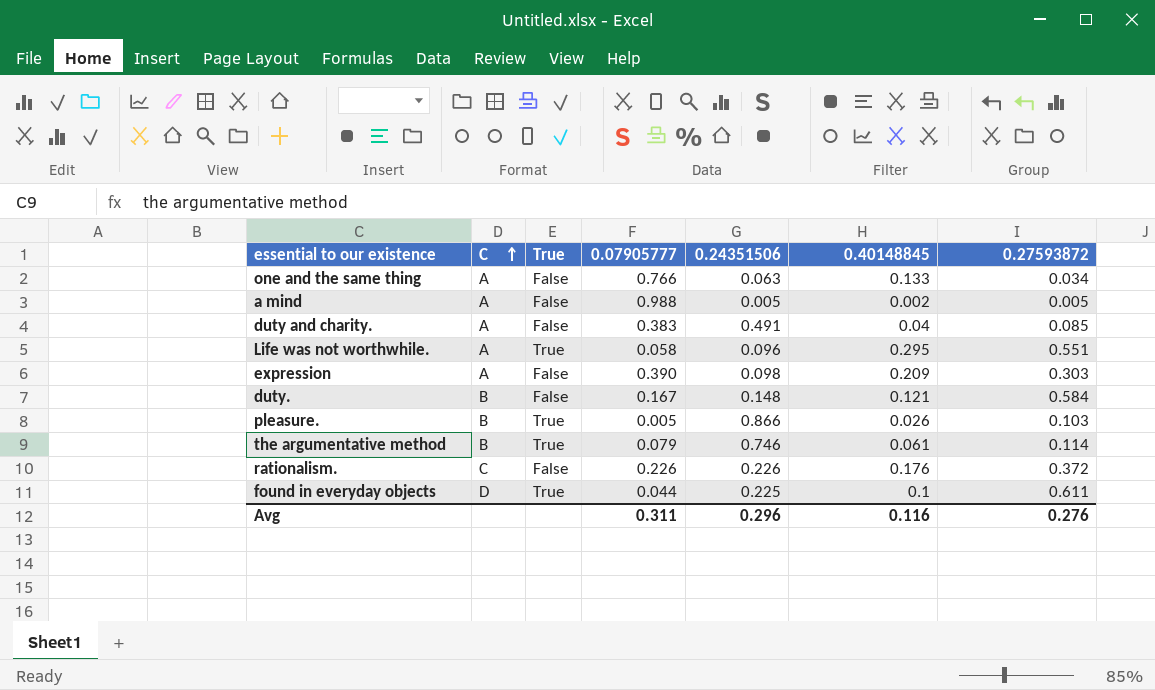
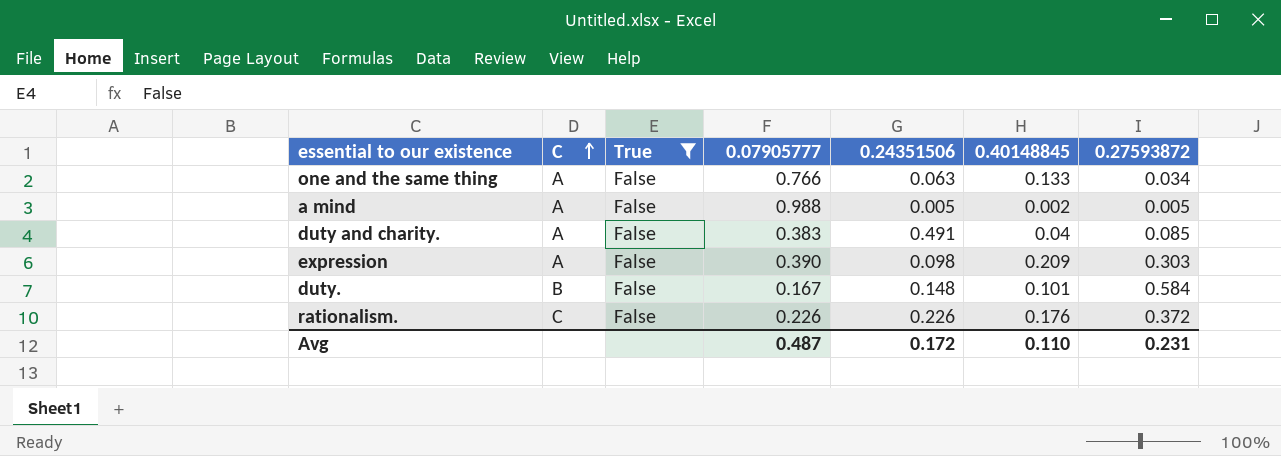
filter: none -> True = False
duty. | 0.40148845: 0.121 -> 0.101
Avg | 0.07905777: 0.311 -> 0.487
Avg | 0.24351506: 0.296 -> 0.172
Avg | 0.40148845: 0.116 -> 0.110
Avg | 0.27593872: 0.276 -> 0.231

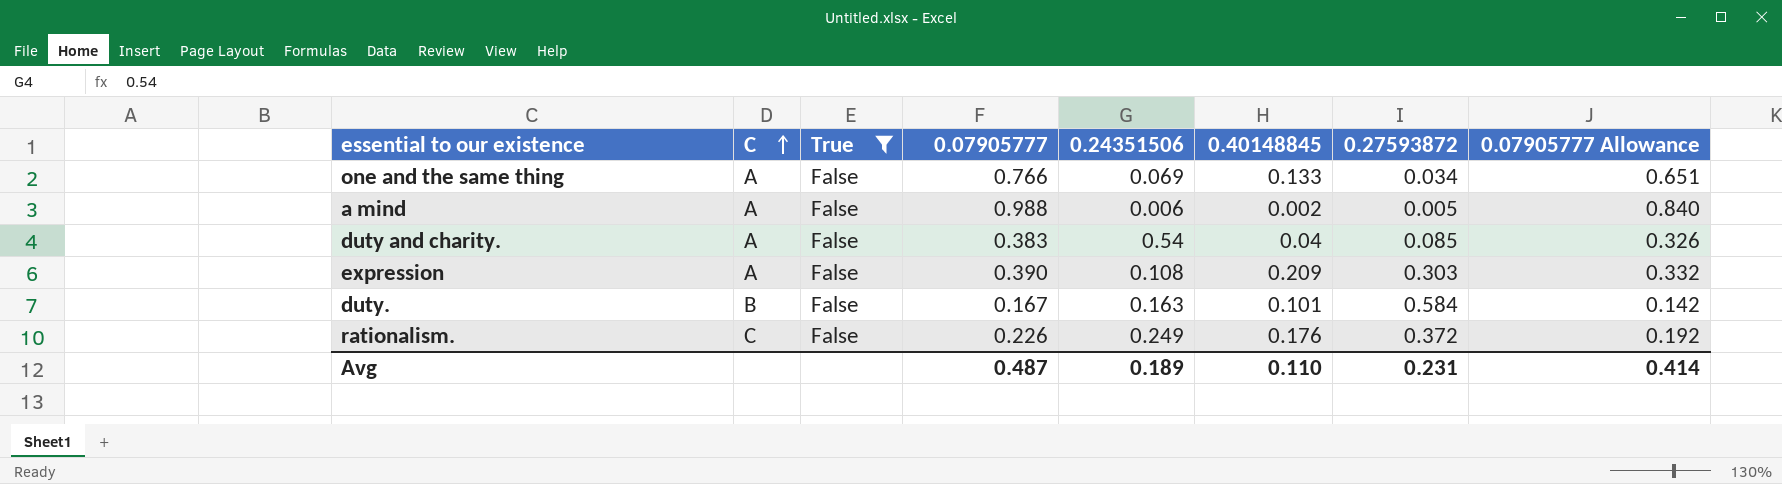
column 0.07905777 Allowance | formula: none -> [0.07905777] * 0.85
one and the same thing | 0.24351506: 0.063 -> 0.069
a mind | 0.24351506: 0.005 -> 0.006
duty and charity. | 0.24351506: 0.491 -> 0.54
expression | 0.24351506: 0.098 -> 0.108
duty. | 0.24351506: 0.148 -> 0.163
rationalism. | 0.24351506: 0.226 -> 0.249
Avg | 0.24351506: 0.172 -> 0.189

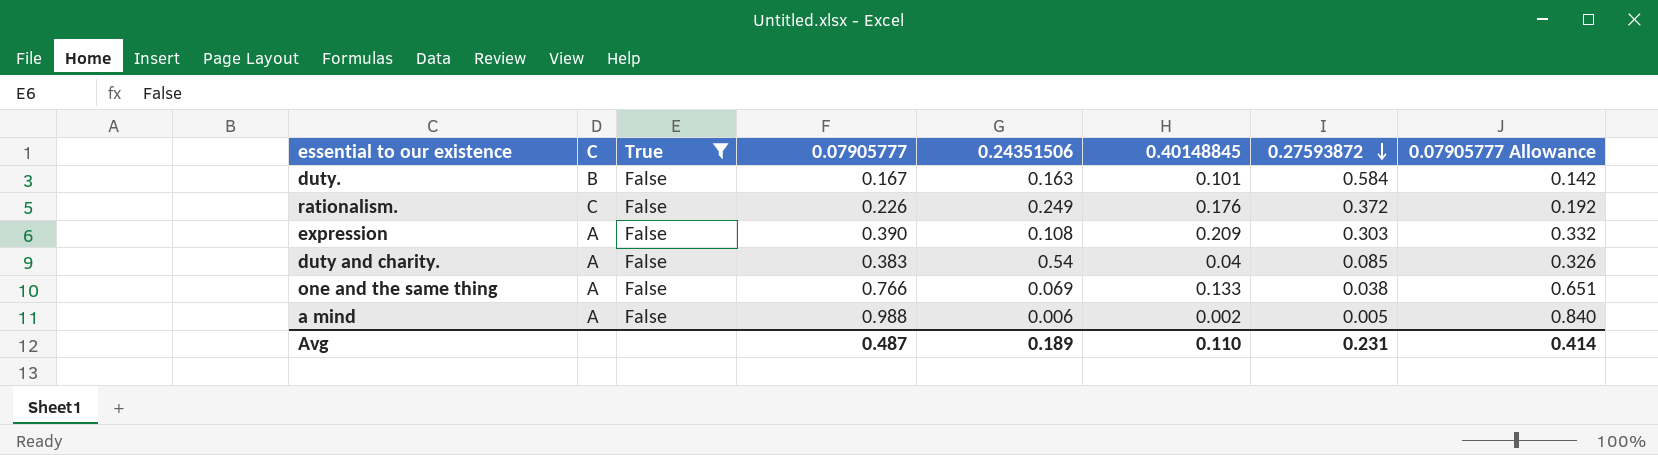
row order: C ascending -> 0.27593872 descending
one and the same thing | 0.27593872: 0.034 -> 0.038

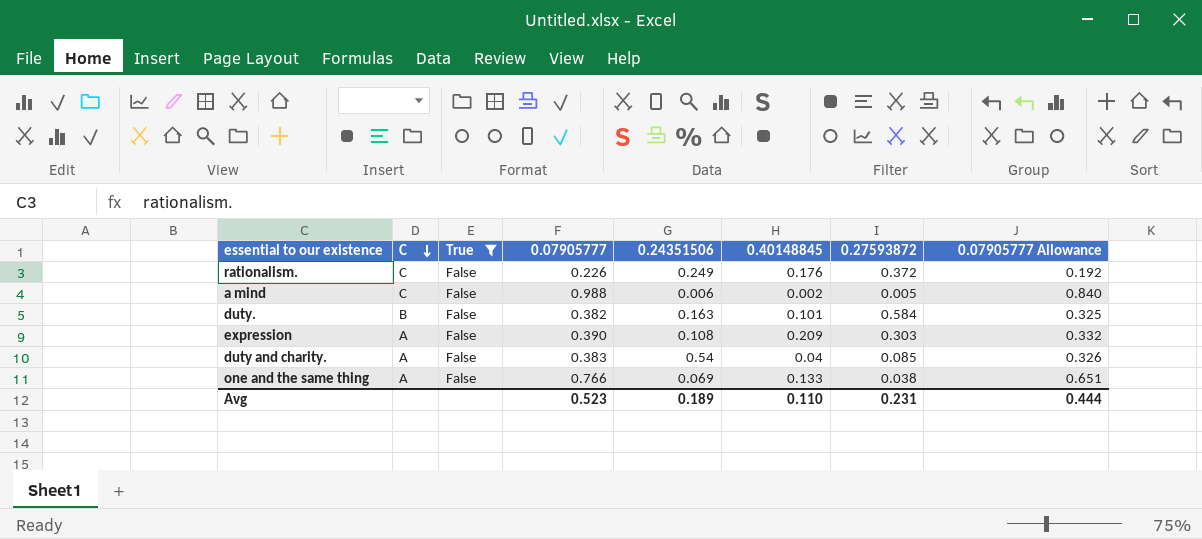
row order: 0.27593872 descending -> C descending
a mind | C: A -> C
duty. | 0.07905777: 0.167 -> 0.382
duty. | 0.07905777 Allowance: 0.142 -> 0.325
Avg | 0.07905777: 0.487 -> 0.523
Avg | 0.07905777 Allowance: 0.414 -> 0.444

